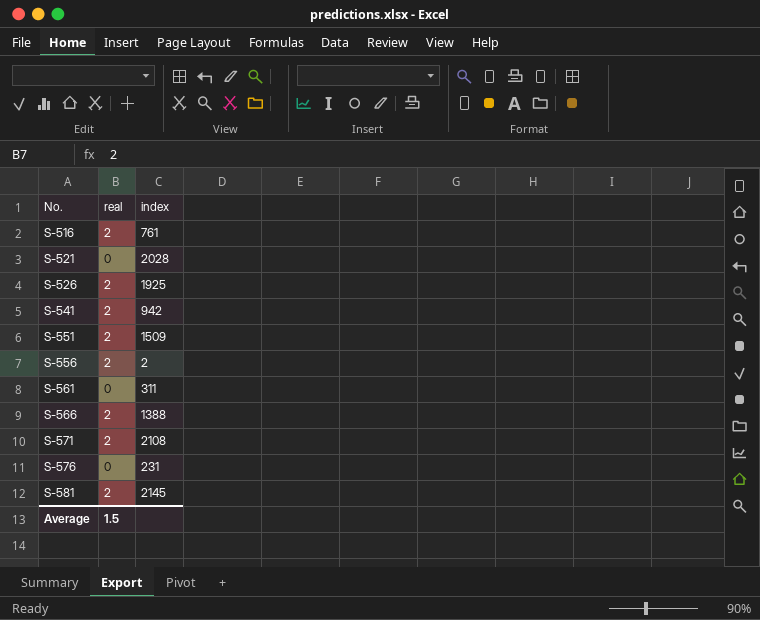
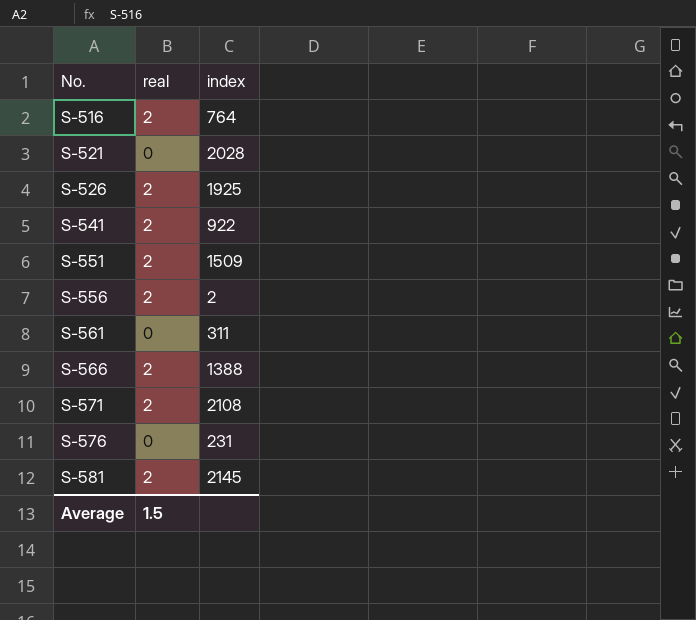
S-516 | index: 761 -> 764
S-541 | index: 942 -> 922

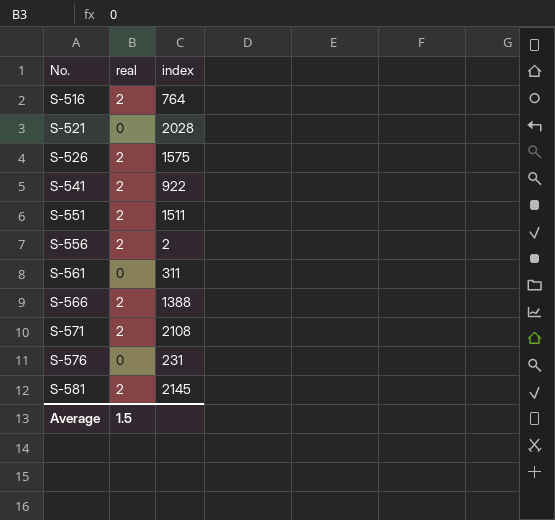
S-526 | index: 1925 -> 1575
S-551 | index: 1509 -> 1511

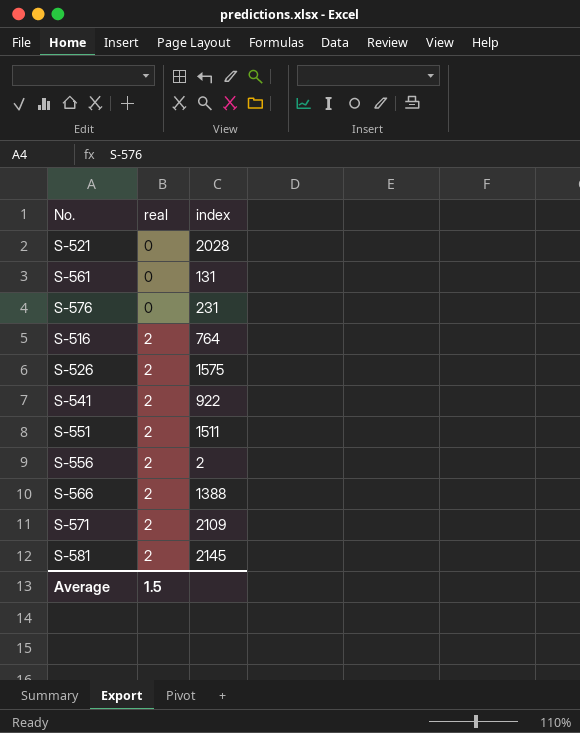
row order: No. ascending -> real ascending
S-561 | index: 311 -> 131
S-571 | index: 2108 -> 2109

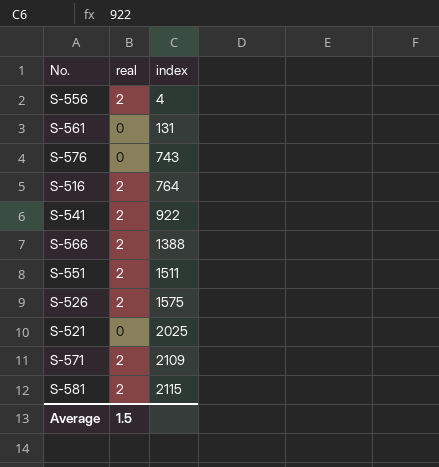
row order: real ascending -> index ascending
S-556 | index: 2 -> 4
S-576 | index: 231 -> 743
S-521 | index: 2028 -> 2025
S-581 | index: 2145 -> 2115

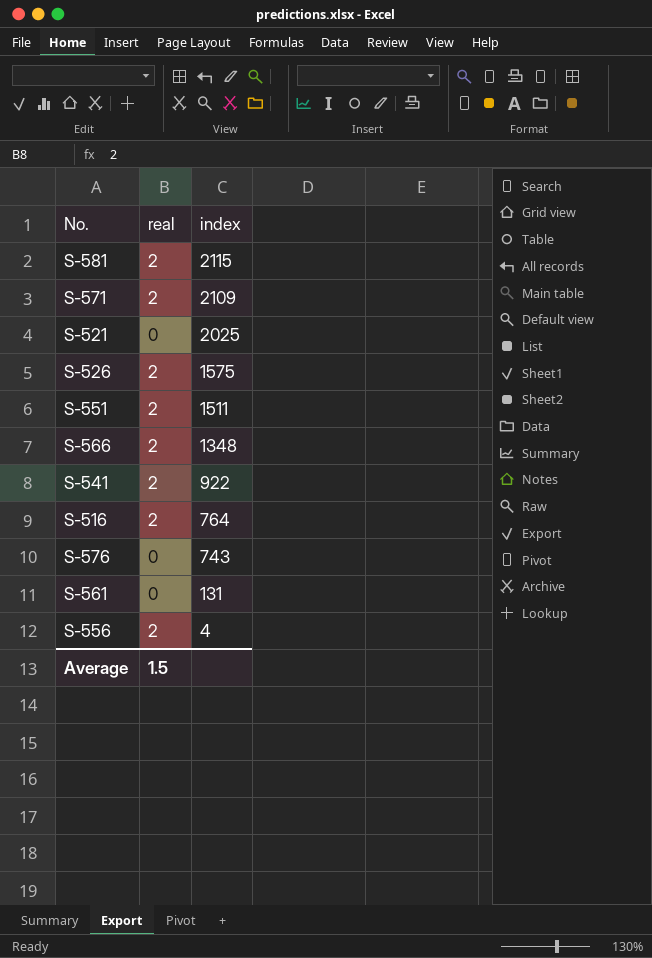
row order: index ascending -> index descending
S-566 | index: 1388 -> 1348

